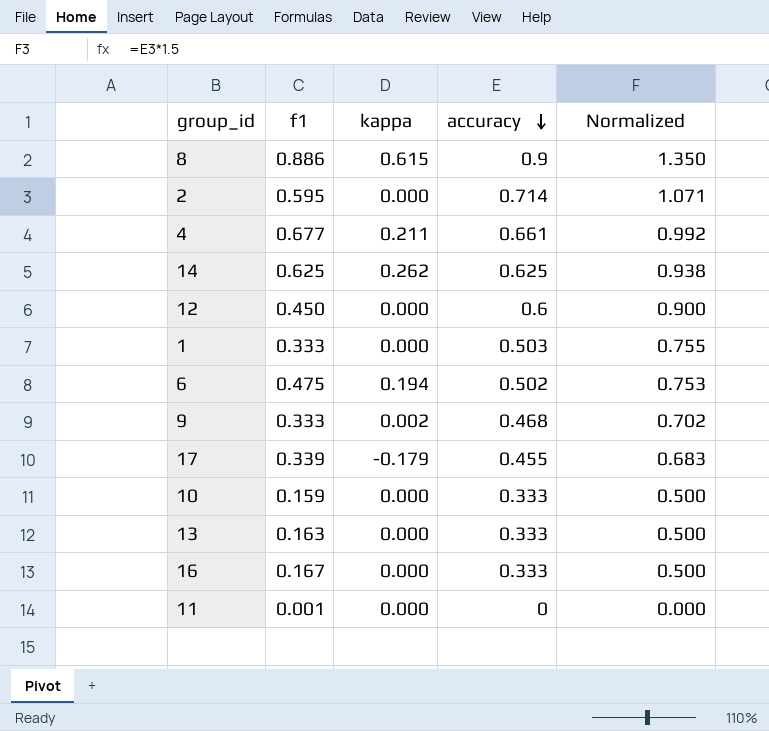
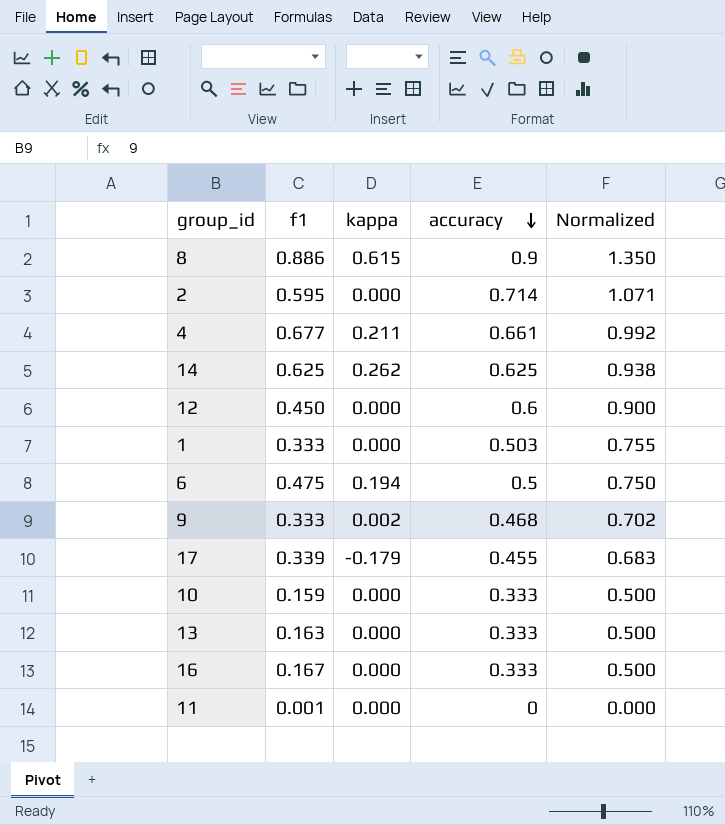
6 | accuracy: 0.502 -> 0.5
6 | Normalized: 0.753 -> 0.750

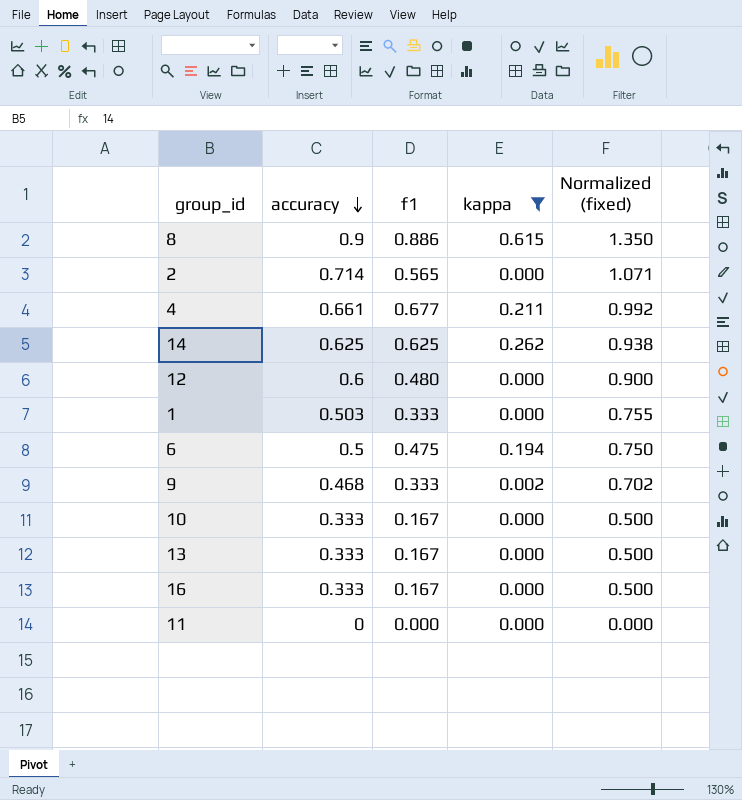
filter: none -> kappa != -0.179
column accuracy | position: 4 -> 2
column name: Normalized -> Normalized (fixed)
2 | f1: 0.595 -> 0.565
12 | f1: 0.450 -> 0.480
10 | f1: 0.159 -> 0.167
13 | f1: 0.163 -> 0.167
11 | f1: 0.001 -> 0.000

